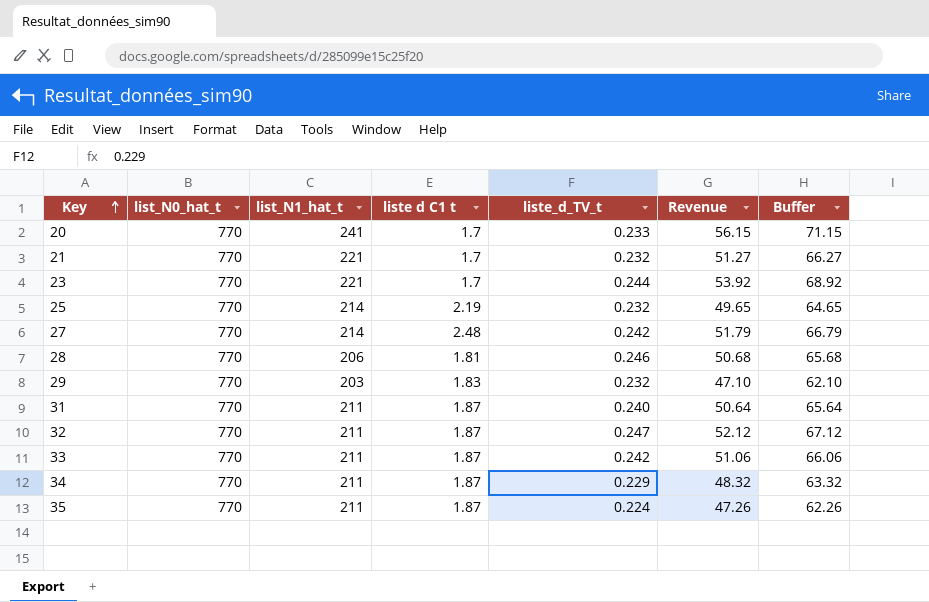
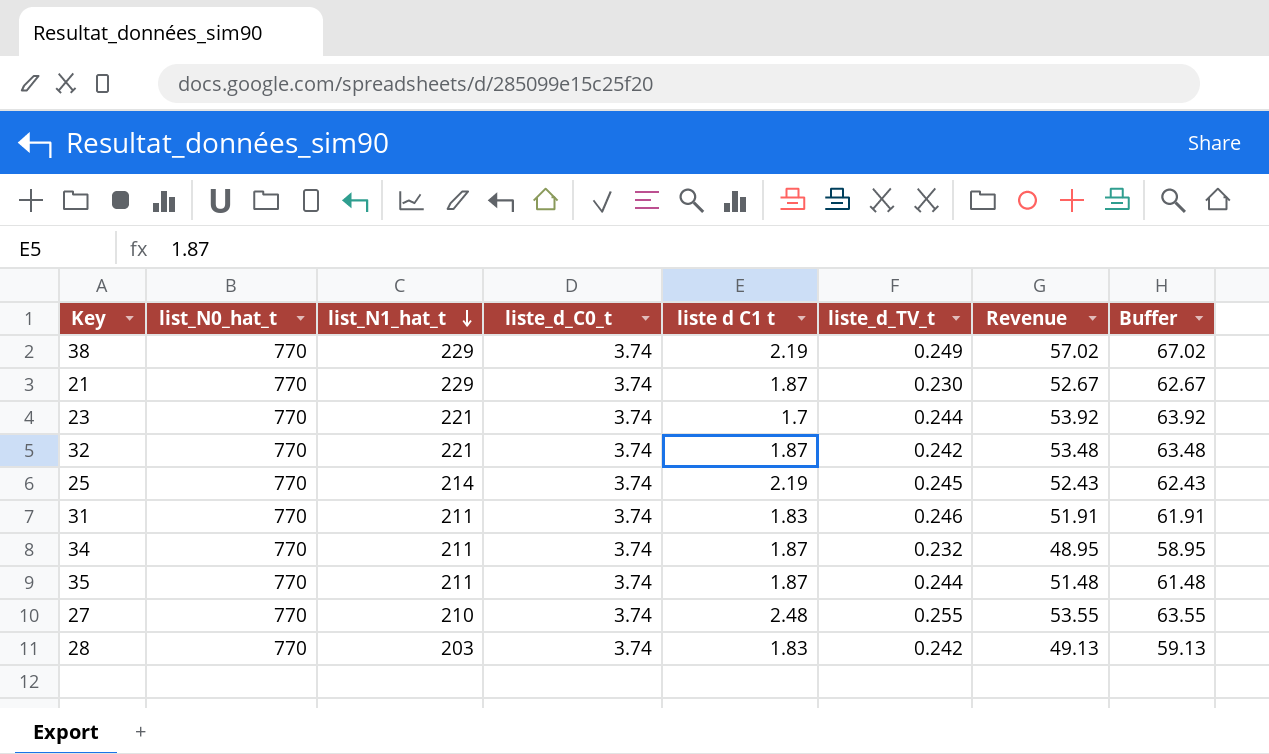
row order: Key ascending -> list_N1_hat_t descending
column liste_d_C0_t | position: none -> 4
column Buffer | formula: [Revenue] + 15 -> [Revenue] + 10
row 20: 770 | 241 | 1.7 | 0.233 | 56.15 | 71.15 -> none
row 29: 770 | 203 | 1.83 | 0.232 | 47.10 | 62.10 -> none
row 33: 770 | 211 | 1.87 | 0.242 | 51.06 | 66.06 -> none
row 38: none -> 770 | 229 | 3.74 | 2.19 | 0.249 | 57.02 | 67.02
21 | list_N1_hat_t: 221 -> 229
21 | liste d C1 t: 1.7 -> 1.87
21 | liste_d_TV_t: 0.232 -> 0.230
21 | Revenue: 51.27 -> 52.67
32 | list_N1_hat_t: 211 -> 221
32 | liste_d_TV_t: 0.247 -> 0.242
32 | Revenue: 52.12 -> 53.48
25 | liste_d_TV_t: 0.232 -> 0.245
25 | Revenue: 49.65 -> 52.43
31 | liste d C1 t: 1.87 -> 1.83
31 | liste_d_TV_t: 0.240 -> 0.246
31 | Revenue: 50.64 -> 51.91
34 | liste_d_TV_t: 0.229 -> 0.232
34 | Revenue: 48.32 -> 48.95
35 | liste_d_TV_t: 0.224 -> 0.244
35 | Revenue: 47.26 -> 51.48
27 | list_N1_hat_t: 214 -> 210
27 | liste_d_TV_t: 0.242 -> 0.255
27 | Revenue: 51.79 -> 53.55
28 | list_N1_hat_t: 206 -> 203
28 | liste d C1 t: 1.81 -> 1.83
28 | liste_d_TV_t: 0.246 -> 0.242
28 | Revenue: 50.68 -> 49.13

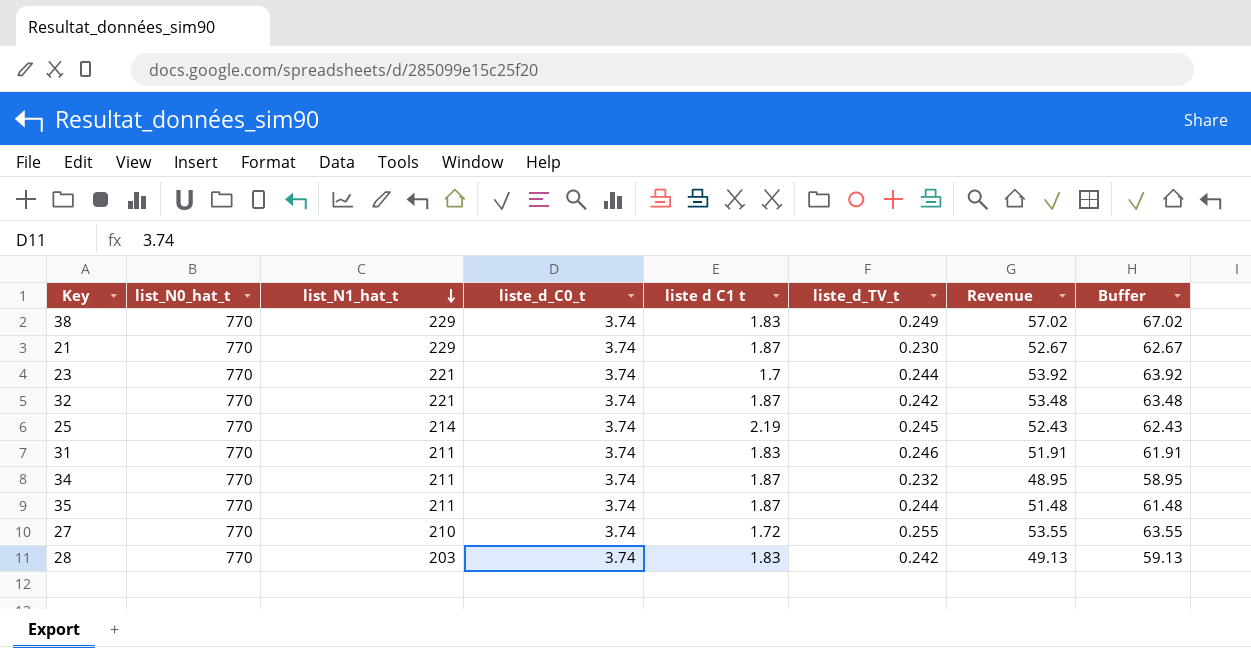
38 | liste d C1 t: 2.19 -> 1.83
27 | liste d C1 t: 2.48 -> 1.72

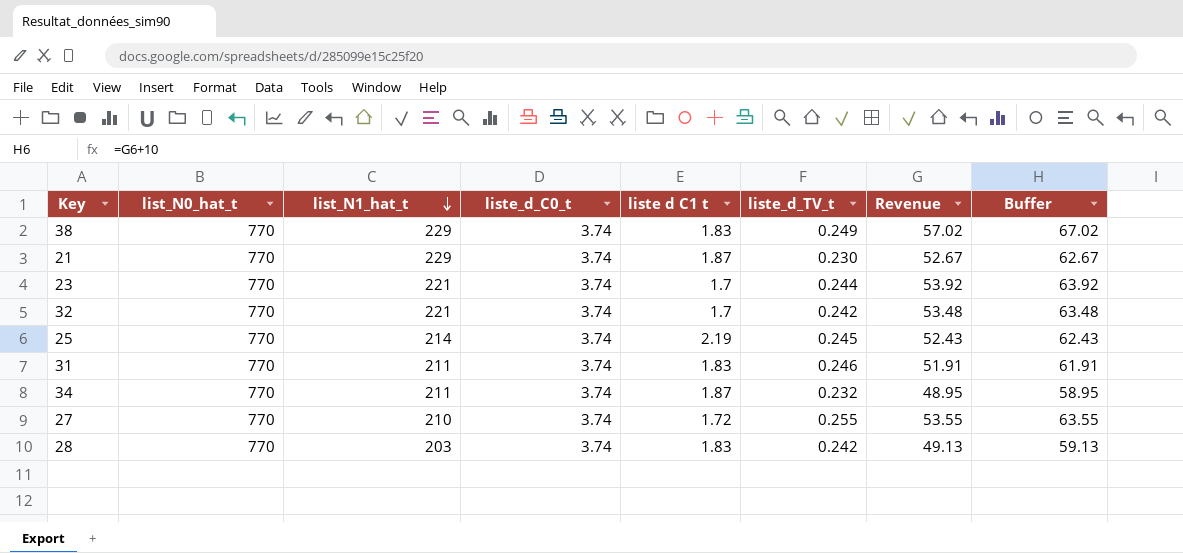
row 35: 770 | 211 | 3.74 | 1.87 | 0.244 | 51.48 | 61.48 -> none
32 | liste d C1 t: 1.87 -> 1.7

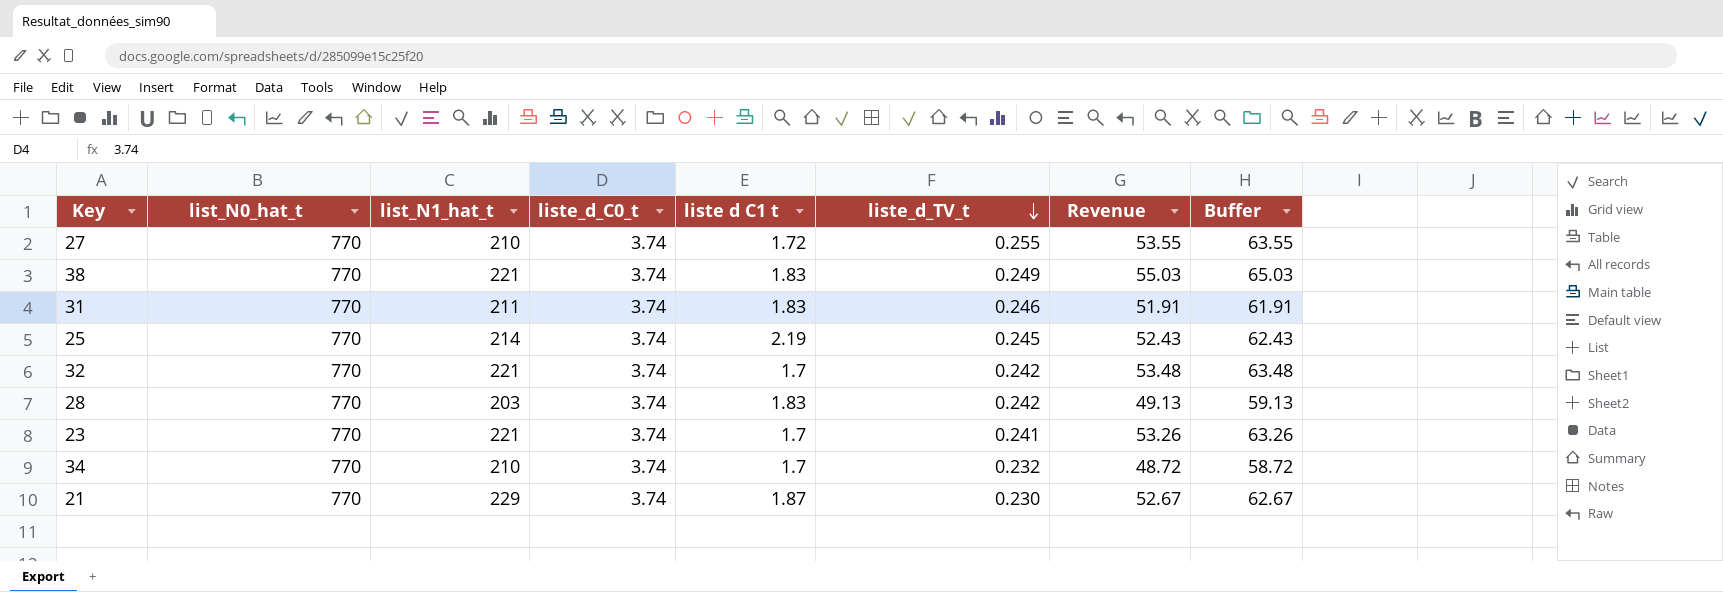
row order: list_N1_hat_t descending -> liste_d_TV_t descending
38 | list_N1_hat_t: 229 -> 221
38 | Revenue: 57.02 -> 55.03
38 | Buffer: 67.02 -> 65.03
23 | liste_d_TV_t: 0.244 -> 0.241
23 | Revenue: 53.92 -> 53.26
23 | Buffer: 63.92 -> 63.26
34 | list_N1_hat_t: 211 -> 210
34 | liste d C1 t: 1.87 -> 1.7
34 | Revenue: 48.95 -> 48.72
34 | Buffer: 58.95 -> 58.72

